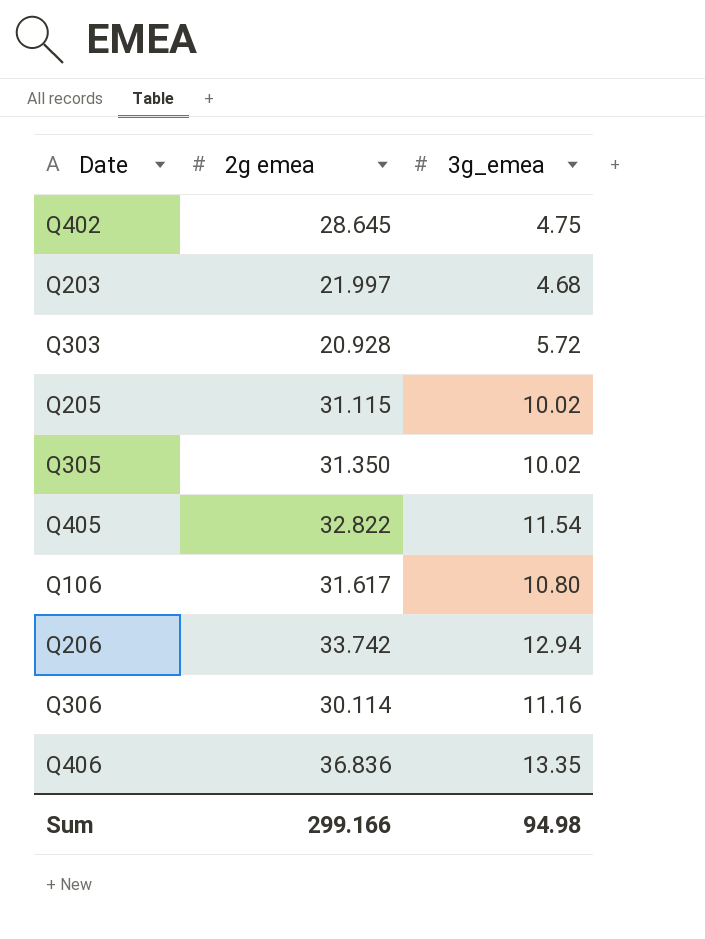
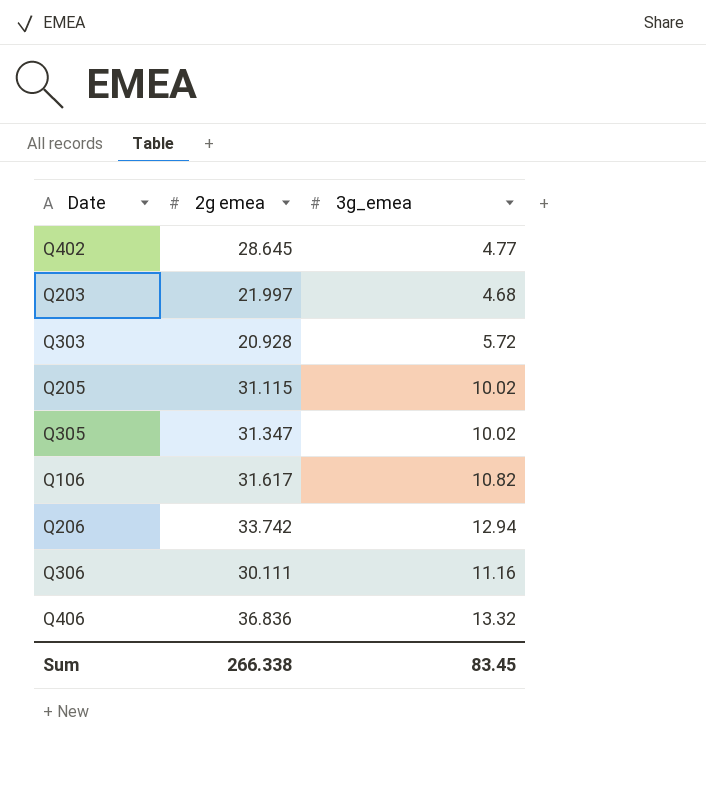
row Q405: 32.822 | 11.54 -> none
Q402 | 3g_emea: 4.75 -> 4.77
Q305 | 2g emea: 31.350 -> 31.347
Q106 | 3g_emea: 10.80 -> 10.82
Q306 | 2g emea: 30.114 -> 30.111
Q406 | 3g_emea: 13.35 -> 13.32
Sum | 2g emea: 299.166 -> 266.338
Sum | 3g_emea: 94.98 -> 83.45

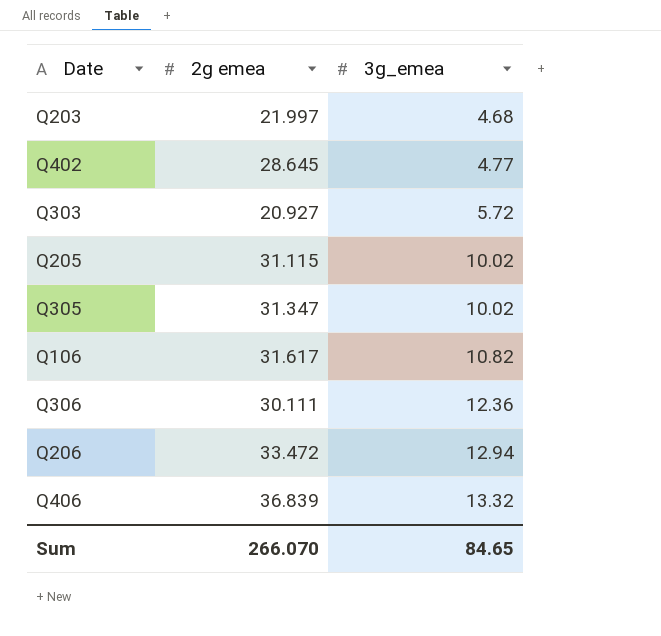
row order: none -> 3g_emea ascending
Q303 | 2g emea: 20.928 -> 20.927
Q306 | 3g_emea: 11.16 -> 12.36
Q206 | 2g emea: 33.742 -> 33.472
Q406 | 2g emea: 36.836 -> 36.839
Sum | 2g emea: 266.338 -> 266.070
Sum | 3g_emea: 83.45 -> 84.65

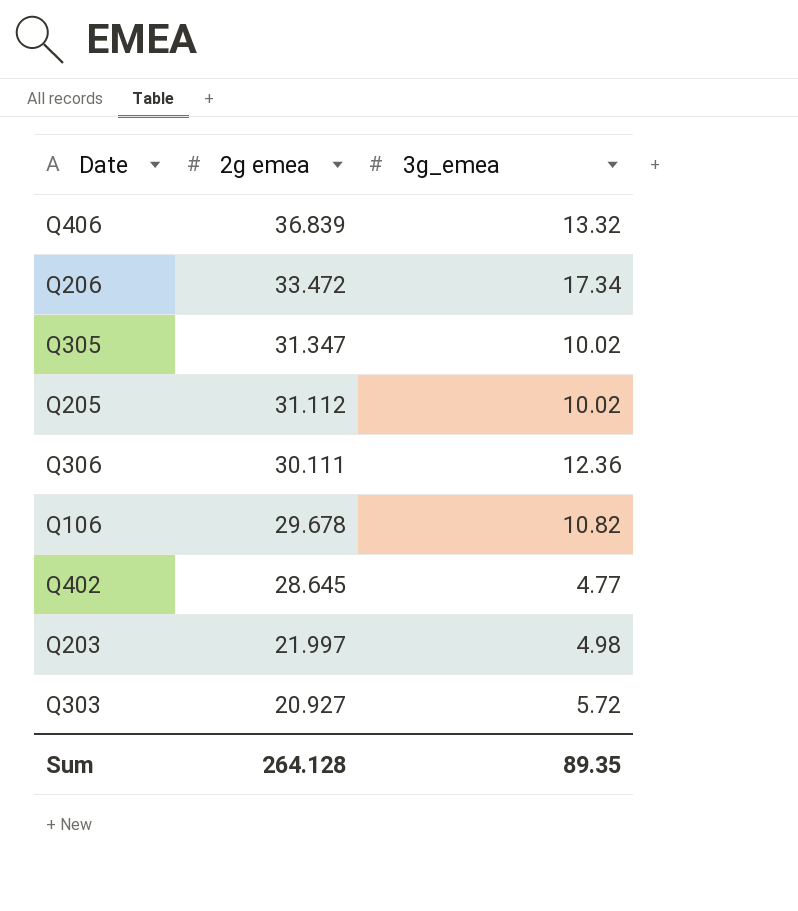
row order: 3g_emea ascending -> 2g emea descending
Q206 | 3g_emea: 12.94 -> 17.34
Q205 | 2g emea: 31.115 -> 31.112
Q106 | 2g emea: 31.617 -> 29.678
Q203 | 3g_emea: 4.68 -> 4.98
Sum | 2g emea: 266.070 -> 264.128
Sum | 3g_emea: 84.65 -> 89.35

